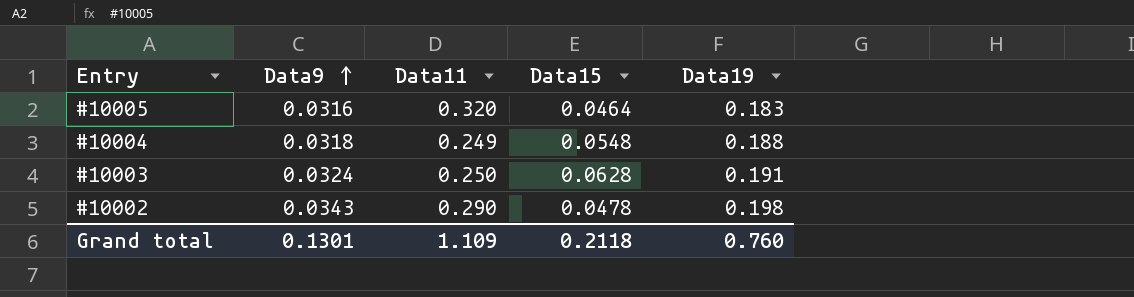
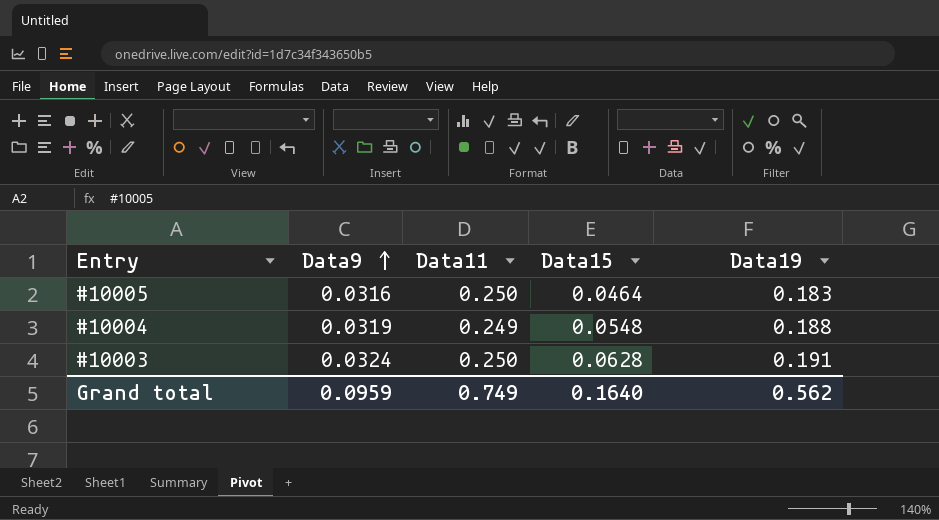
row #10002: 0.0343 | 0.290 | 0.0478 | 0.198 -> none
#10005 | Data11: 0.320 -> 0.250
#10004 | Data9: 0.0318 -> 0.0319
Grand total | Data9: 0.1301 -> 0.0959
Grand total | Data11: 1.109 -> 0.749
Grand total | Data15: 0.2118 -> 0.1640
Grand total | Data19: 0.760 -> 0.562

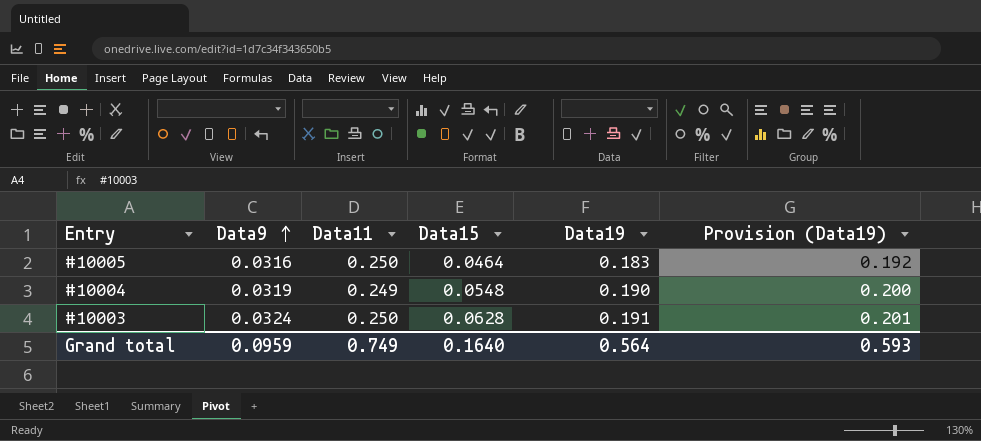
column Provision (Data19) | formula: none -> [Data19] * 1.05
#10004 | Data19: 0.188 -> 0.190
Grand total | Data19: 0.562 -> 0.564

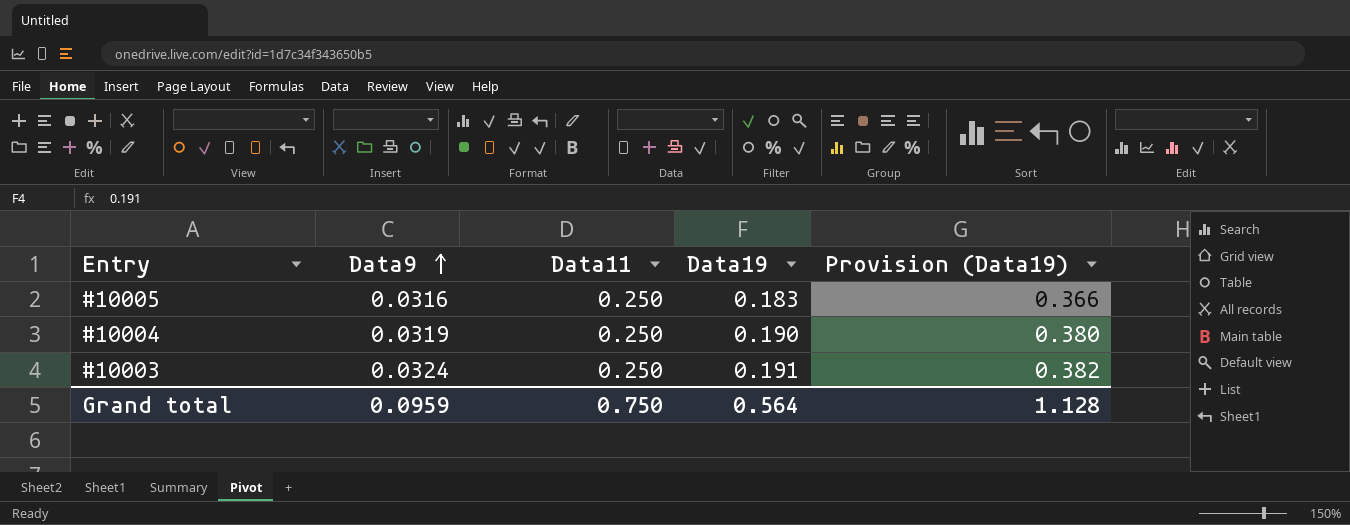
column Data15 | position: 4 -> none
column Provision (Data19) | formula: [Data19] * 1.05 -> [Data19] * 2
#10004 | Data11: 0.249 -> 0.250
Grand total | Data11: 0.749 -> 0.750
Grand total | Provision (Data19): 0.593 -> 1.128

